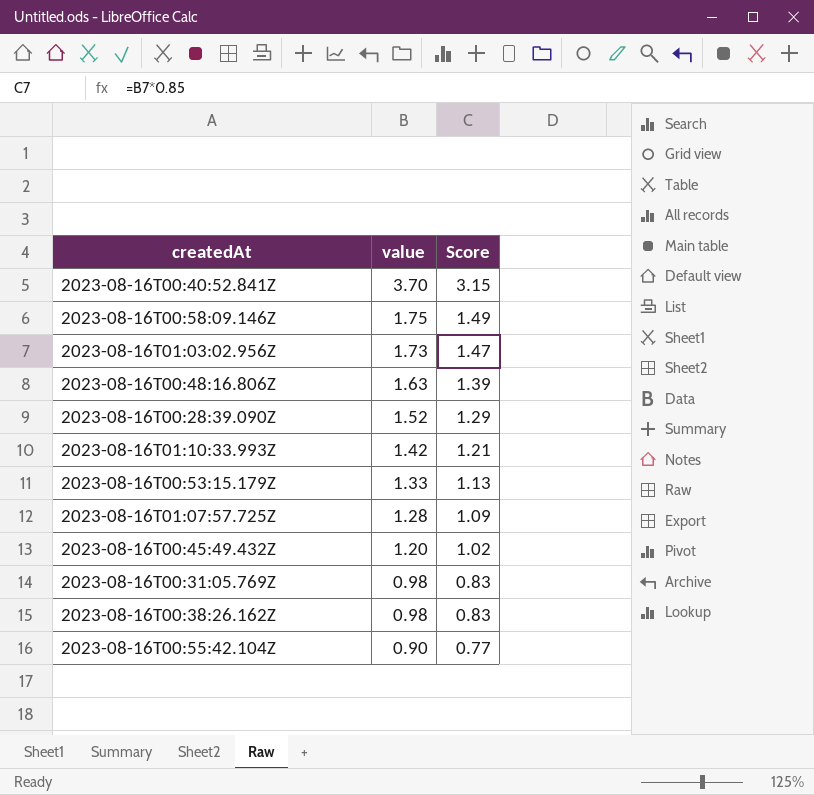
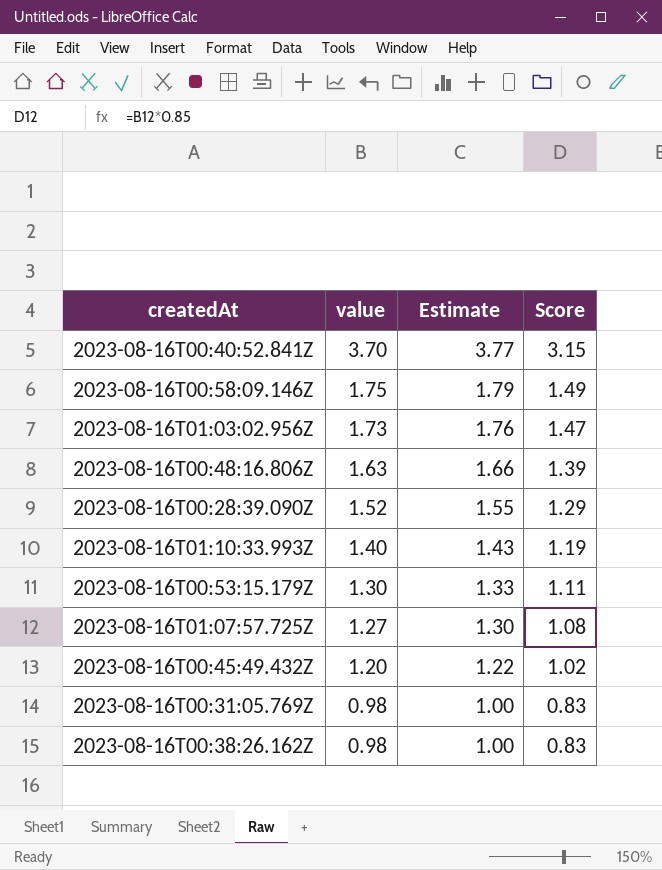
column Estimate | formula: none -> [value] * 1.02
row 2023-08-16T00:55:42.104Z: 0.90 | 0.77 -> none
2023-08-16T01:10:33.993Z | value: 1.42 -> 1.40
2023-08-16T01:10:33.993Z | Score: 1.21 -> 1.19
2023-08-16T00:53:15.179Z | value: 1.33 -> 1.30
2023-08-16T00:53:15.179Z | Score: 1.13 -> 1.11
2023-08-16T01:07:57.725Z | value: 1.28 -> 1.27
2023-08-16T01:07:57.725Z | Score: 1.09 -> 1.08

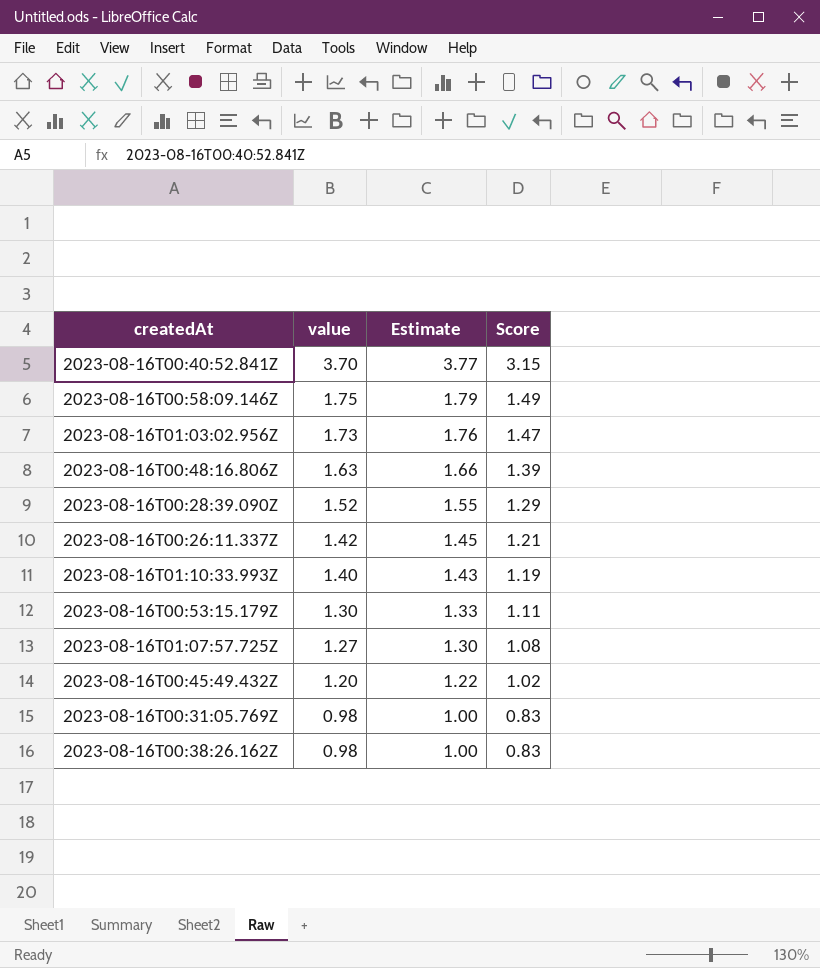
row 2023-08-16T00:26:11.337Z: none -> 1.42 | 1.45 | 1.21

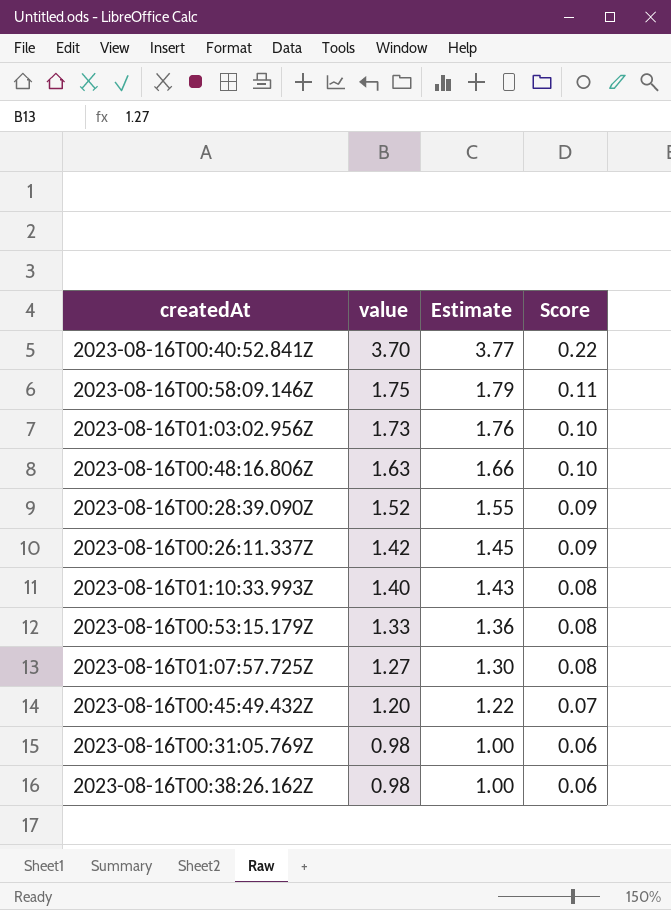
column Score | formula: [value] * 0.85 -> [value] * 0.06
2023-08-16T00:53:15.179Z | value: 1.30 -> 1.33
2023-08-16T00:53:15.179Z | Estimate: 1.33 -> 1.36

